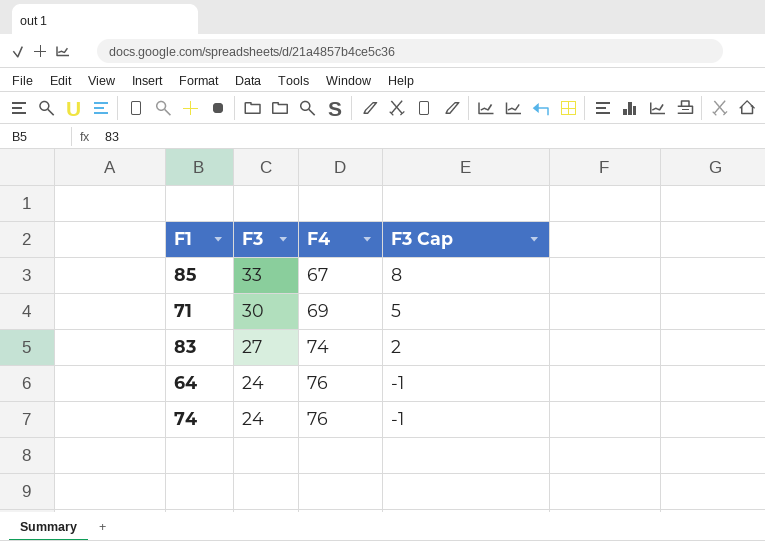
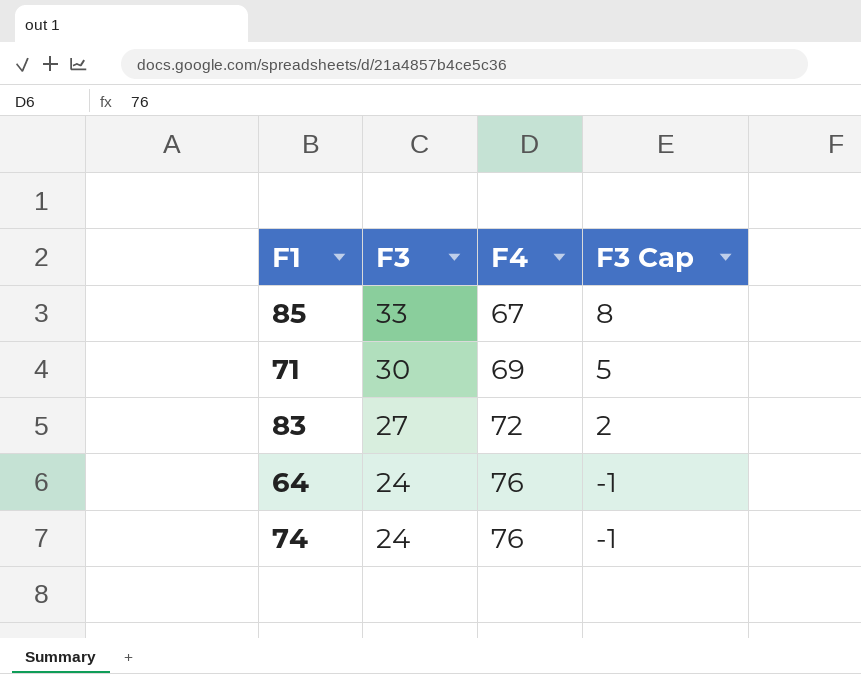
83 | F4: 74 -> 72

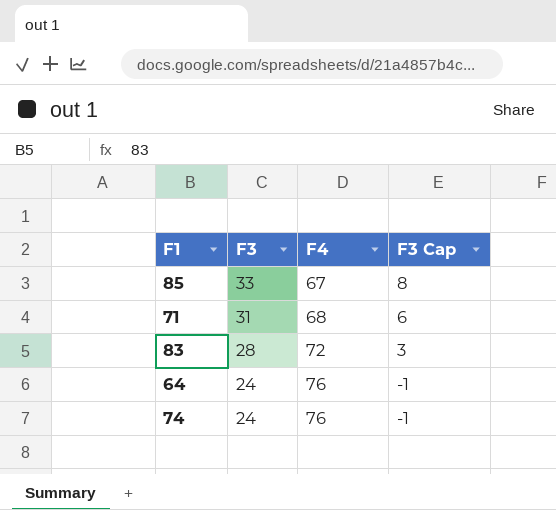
71 | F3: 30 -> 31
71 | F4: 69 -> 68
71 | F3 Cap: 5 -> 6
83 | F3: 27 -> 28
83 | F3 Cap: 2 -> 3

